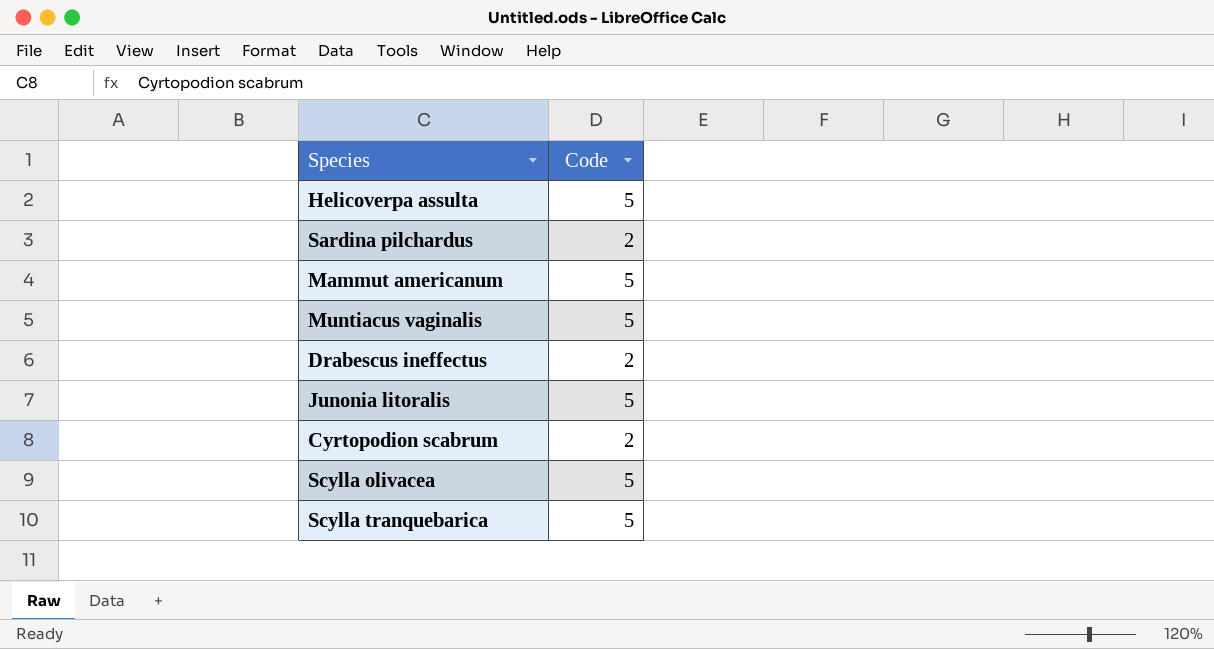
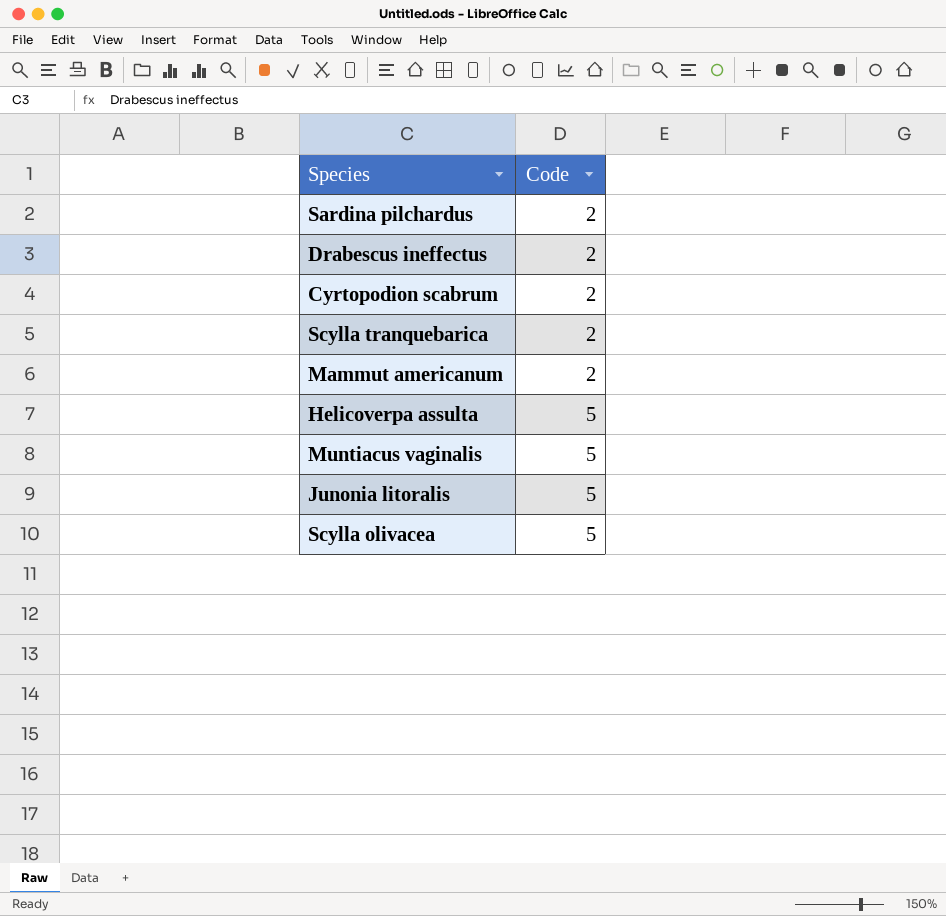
row order: none -> Code ascending
Scylla tranquebarica | Code: 5 -> 2
Mammut americanum | Code: 5 -> 2

